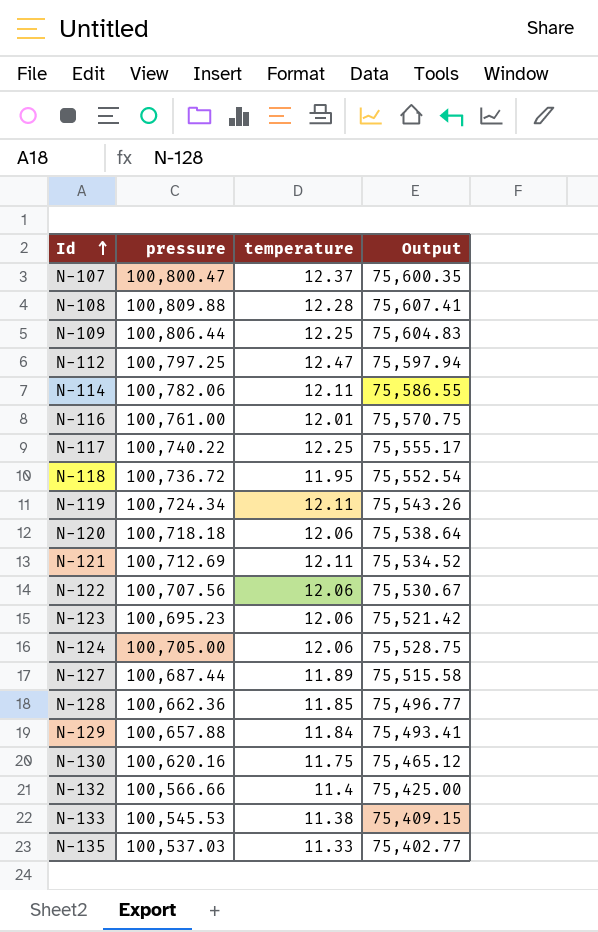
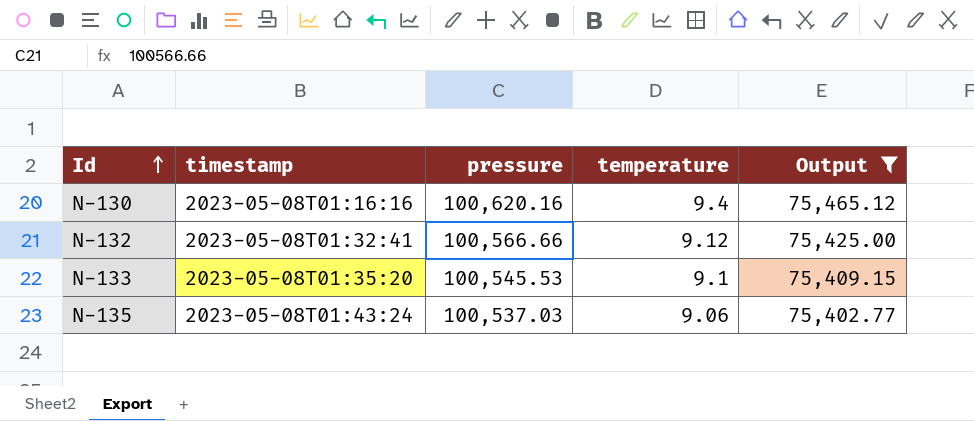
filter: none -> Output <= 75,465.12
column timestamp | position: none -> 2
N-130 | temperature: 11.75 -> 9.4
N-132 | temperature: 11.4 -> 9.12
N-133 | temperature: 11.38 -> 9.1
N-135 | temperature: 11.33 -> 9.06

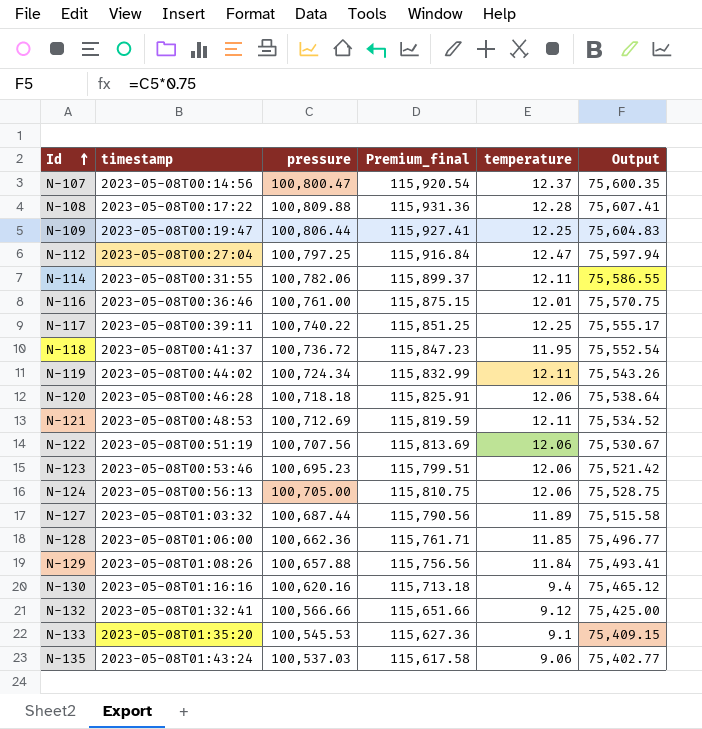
filter: Output <= 75,465.12 -> none
column Premium_final | formula: none -> [pressure] * 1.15

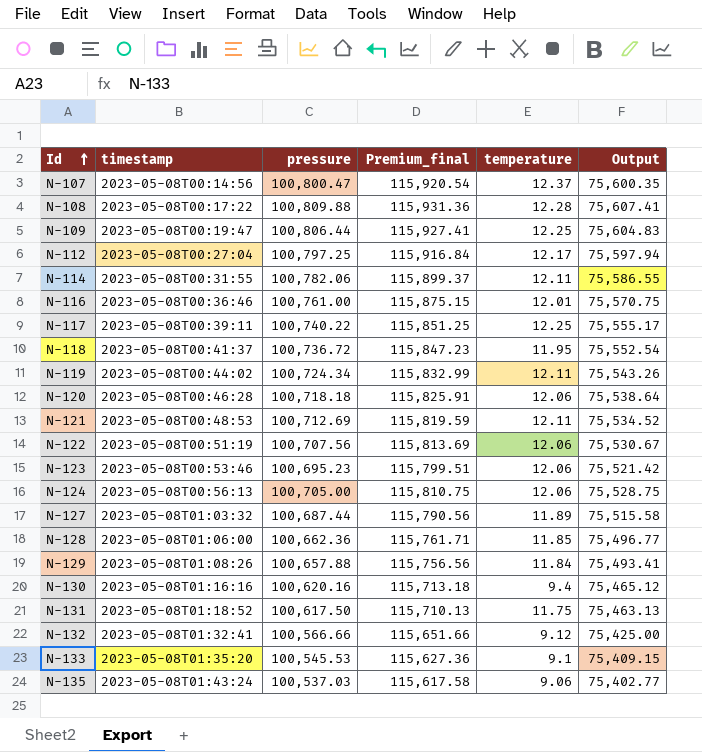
N-112 | temperature: 12.47 -> 12.17
row N-131: none -> 2023-05-08T01:18:52 | 100,617.50 | 115,710.13 | 11.75 | 75,463.13

